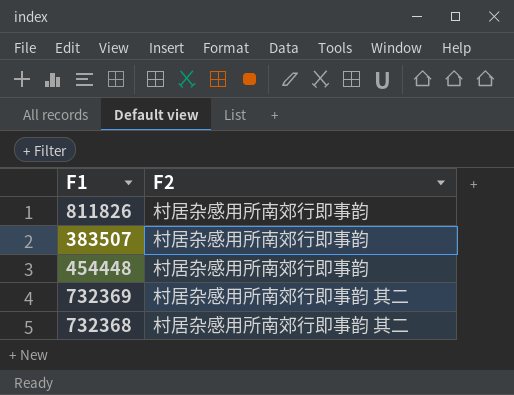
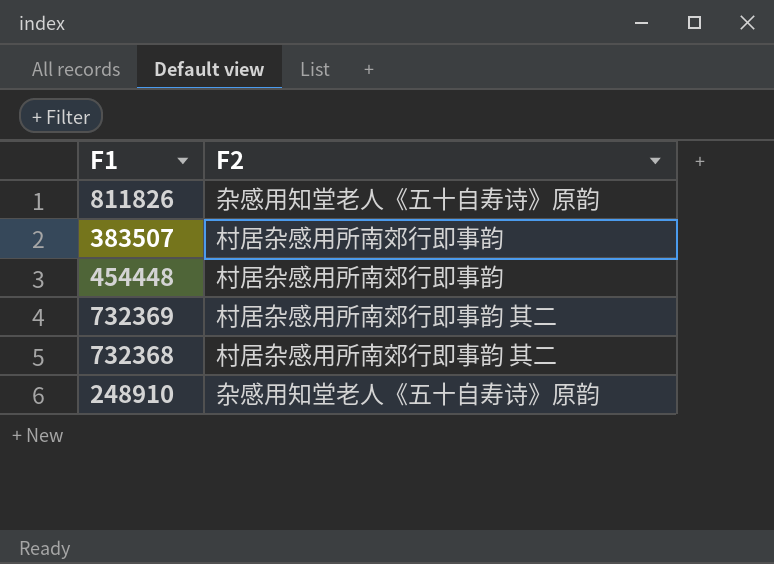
811826 | F2: 村居杂感用所南郊行即事韵 -> 杂感用知堂老人《五十自寿诗》原韵
row 248910: none -> 杂感用知堂老人《五十自寿诗》原韵

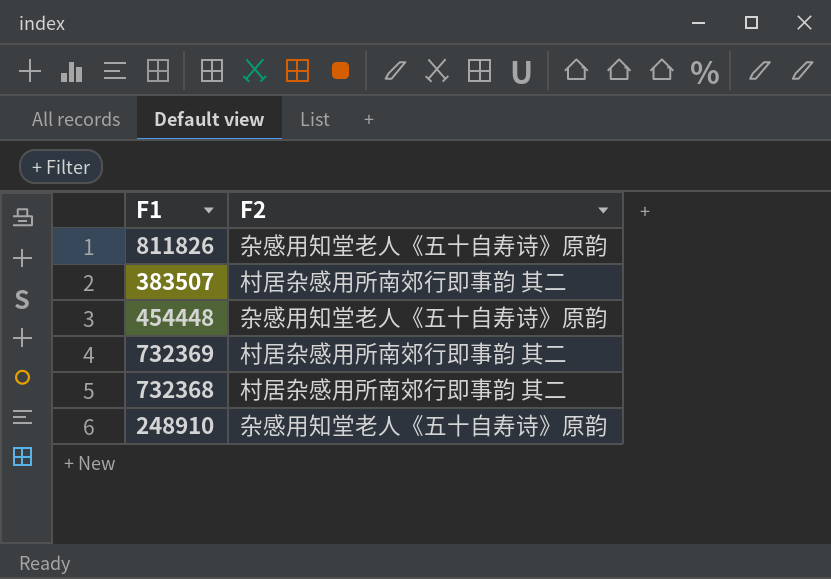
383507 | F2: 村居杂感用所南郊行即事韵 -> 村居杂感用所南郊行即事韵 其二
454448 | F2: 村居杂感用所南郊行即事韵 -> 杂感用知堂老人《五十自寿诗》原韵

